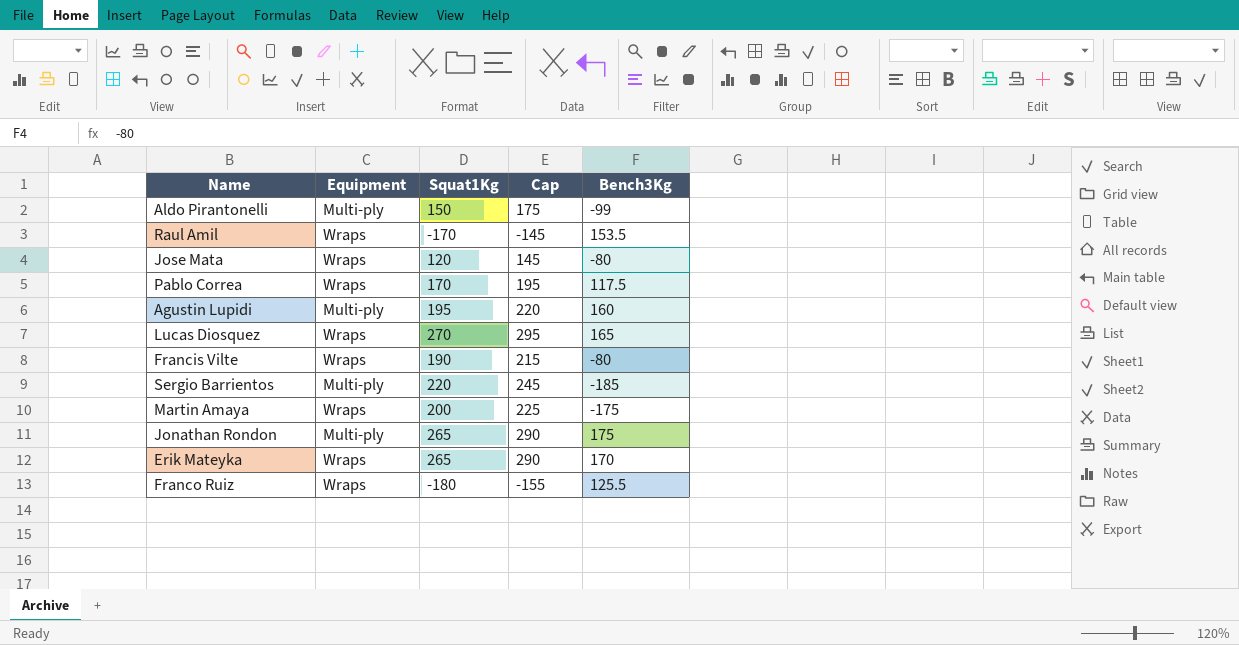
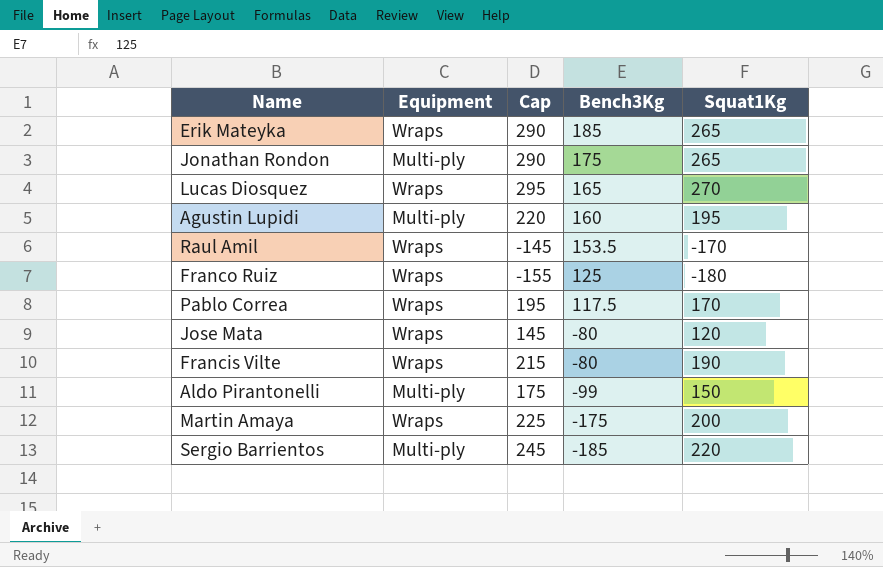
row order: none -> Bench3Kg descending
column Squat1Kg | position: 3 -> 5
Erik Mateyka | Bench3Kg: 170 -> 185
Franco Ruiz | Bench3Kg: 125.5 -> 125

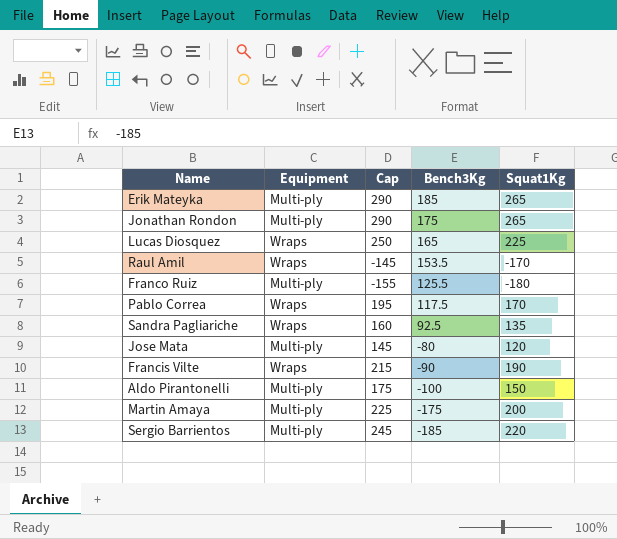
row Agustin Lupidi: Multi-ply | 220 | 160 | 195 -> none
Erik Mateyka | Equipment: Wraps -> Multi-ply
Lucas Diosquez | Cap: 295 -> 250
Lucas Diosquez | Squat1Kg: 270 -> 225
Franco Ruiz | Equipment: Wraps -> Multi-ply
Franco Ruiz | Bench3Kg: 125 -> 125.5
row Sandra Pagliariche: none -> Wraps | 160 | 92.5 | 135
Jose Mata | Equipment: Wraps -> Multi-ply
Francis Vilte | Bench3Kg: -80 -> -90
Aldo Pirantonelli | Bench3Kg: -99 -> -100
Martin Amaya | Equipment: Wraps -> Multi-ply

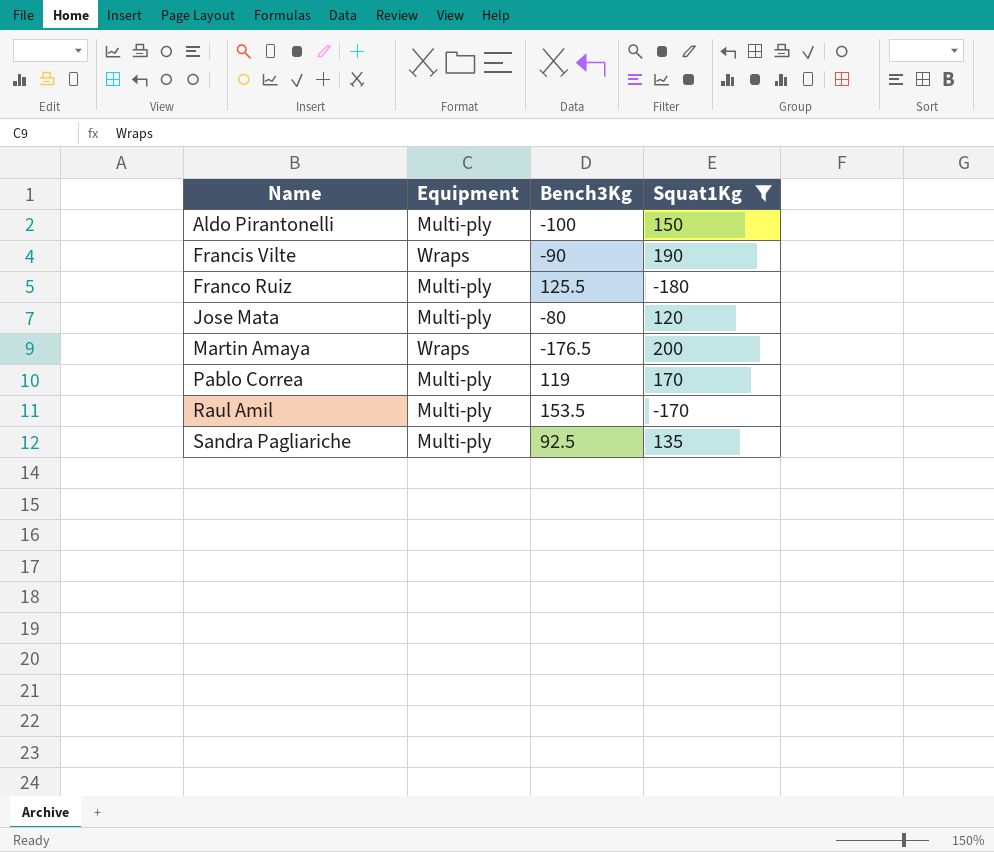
filter: none -> Squat1Kg <= 200
row order: Bench3Kg descending -> Name ascending
column Cap | formula: [Squat1Kg] + 25 -> none
Martin Amaya | Equipment: Multi-ply -> Wraps
Martin Amaya | Bench3Kg: -175 -> -176.5
Pablo Correa | Equipment: Wraps -> Multi-ply
Pablo Correa | Bench3Kg: 117.5 -> 119
Raul Amil | Equipment: Wraps -> Multi-ply
Sandra Pagliariche | Equipment: Wraps -> Multi-ply

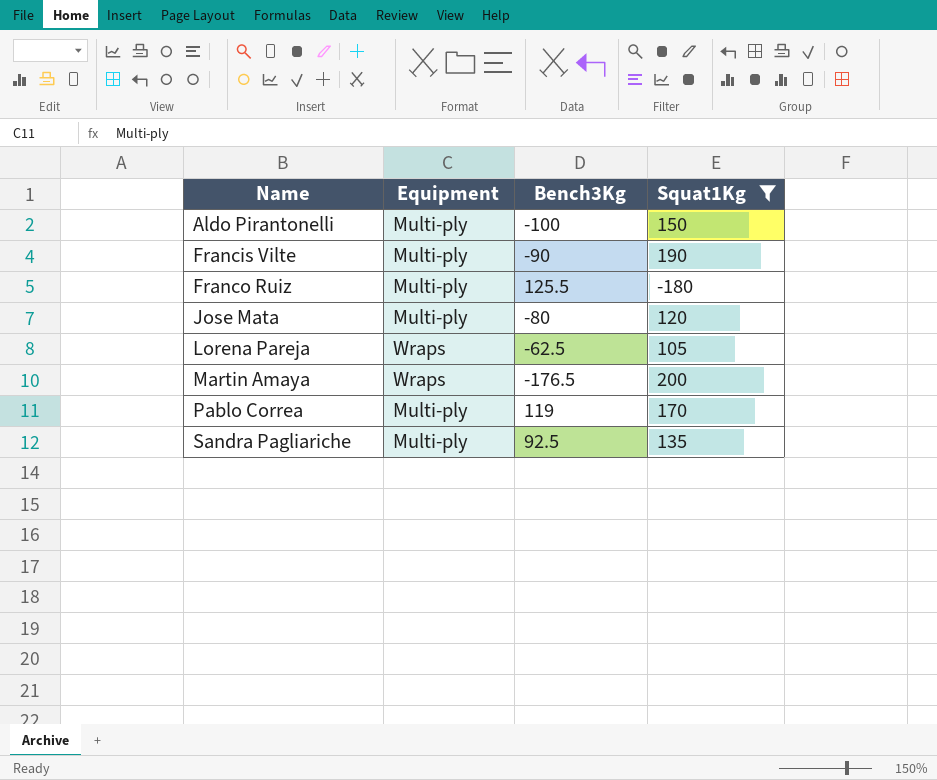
row Raul Amil: Multi-ply | 153.5 | -170 -> none
Francis Vilte | Equipment: Wraps -> Multi-ply
row Lorena Pareja: none -> Wraps | -62.5 | 105

